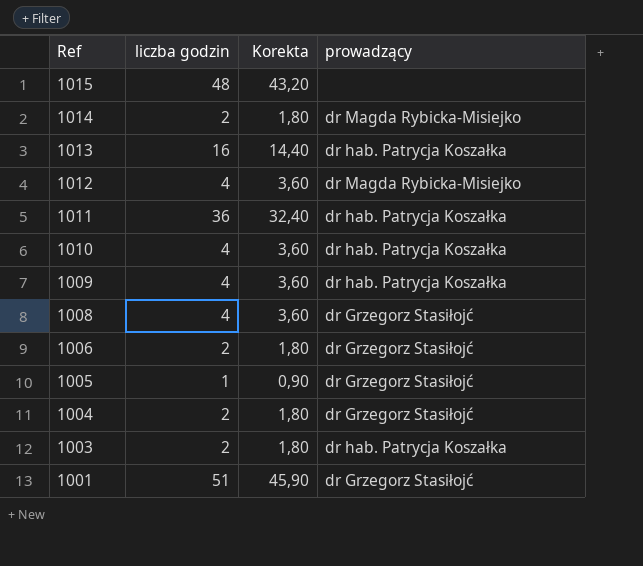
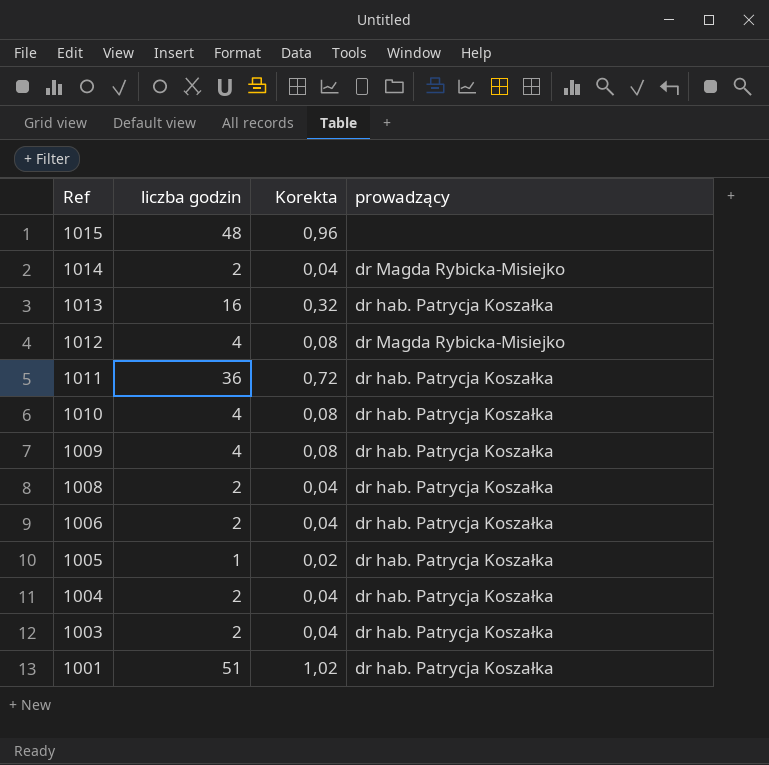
column Korekta | formula: [liczba godzin] * 0,9 -> [liczba godzin] * 0,02
1008 | liczba godzin: 4 -> 2
1008 | prowadzący: dr Grzegorz Stasiłojć -> dr hab. Patrycja Koszałka
1006 | prowadzący: dr Grzegorz Stasiłojć -> dr hab. Patrycja Koszałka
1005 | prowadzący: dr Grzegorz Stasiłojć -> dr hab. Patrycja Koszałka
1004 | prowadzący: dr Grzegorz Stasiłojć -> dr hab. Patrycja Koszałka
1001 | prowadzący: dr Grzegorz Stasiłojć -> dr hab. Patrycja Koszałka

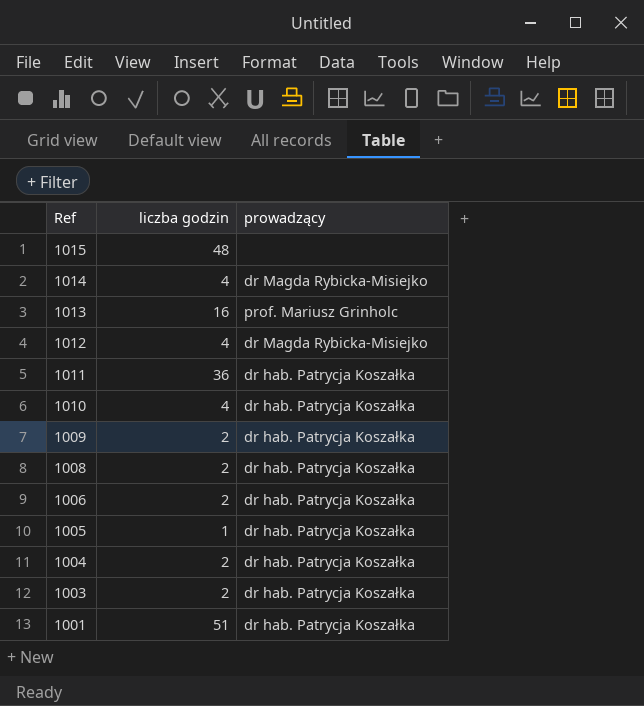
column Korekta | formula: [liczba godzin] * 0,02 -> none
1014 | liczba godzin: 2 -> 4
1013 | prowadzący: dr hab. Patrycja Koszałka -> prof. Mariusz Grinholc
1009 | liczba godzin: 4 -> 2

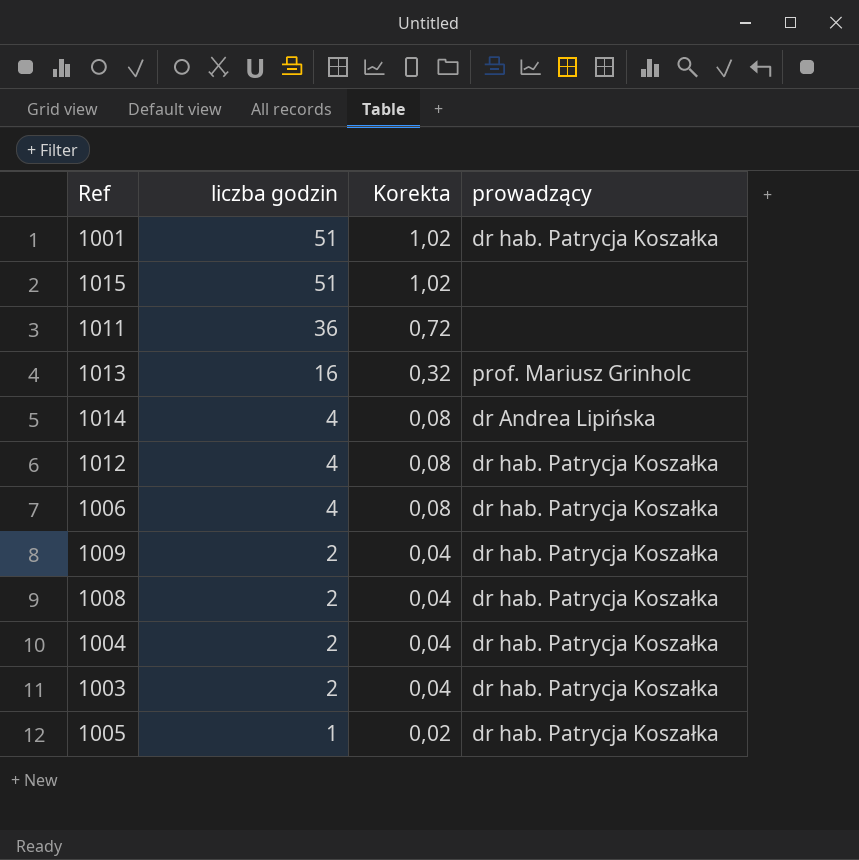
row order: Ref descending -> liczba godzin descending
column Korekta | formula: none -> [liczba godzin] * 0,02
row 1010: 4 | dr hab. Patrycja Koszałka -> none
1015 | liczba godzin: 48 -> 51
1011 | prowadzący: dr hab. Patrycja Koszałka -> none
1014 | prowadzący: dr Magda Rybicka-Misiejko -> dr Andrea Lipińska
1012 | prowadzący: dr Magda Rybicka-Misiejko -> dr hab. Patrycja Koszałka
1006 | liczba godzin: 2 -> 4

